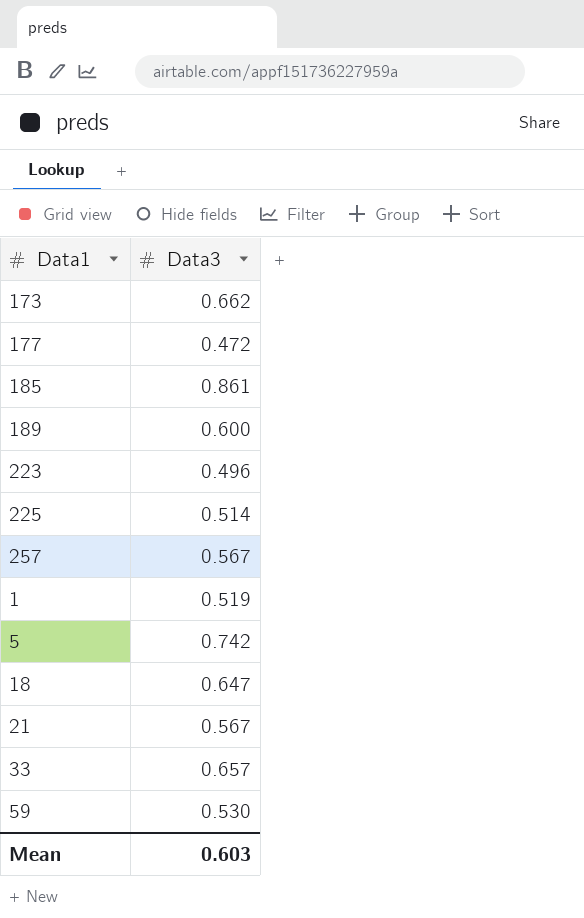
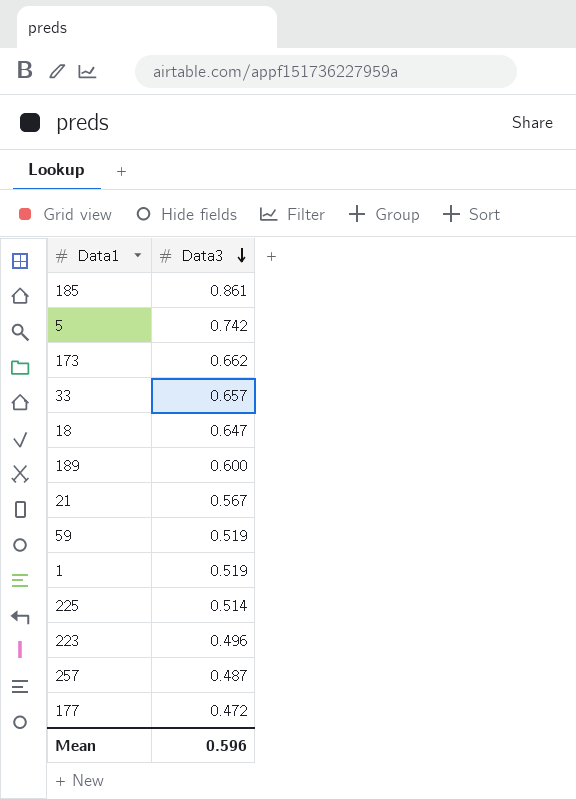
row order: none -> Data3 descending
59 | Data3: 0.530 -> 0.519
257 | Data3: 0.567 -> 0.487
Mean | Data3: 0.603 -> 0.596

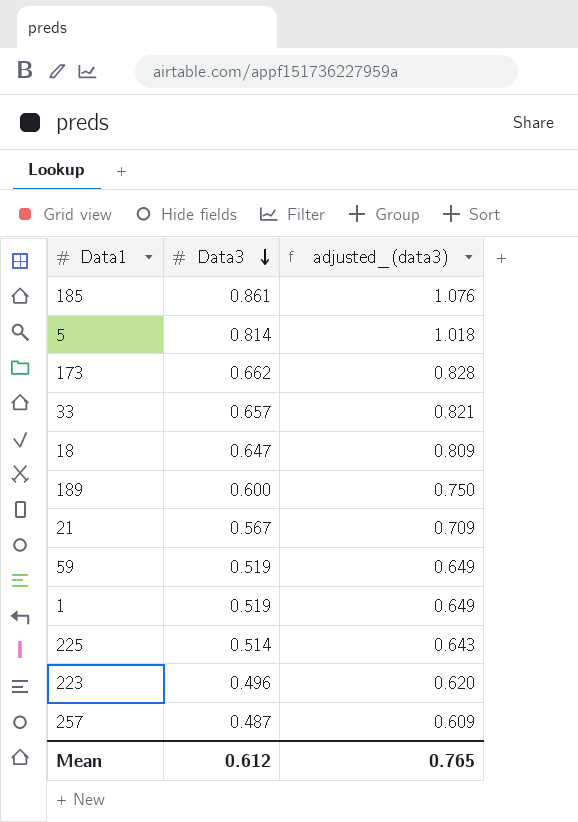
column adjusted_(data3) | formula: none -> [Data3] * 1.25
row 177: 0.472 -> none
5 | Data3: 0.742 -> 0.814
Mean | Data3: 0.596 -> 0.612

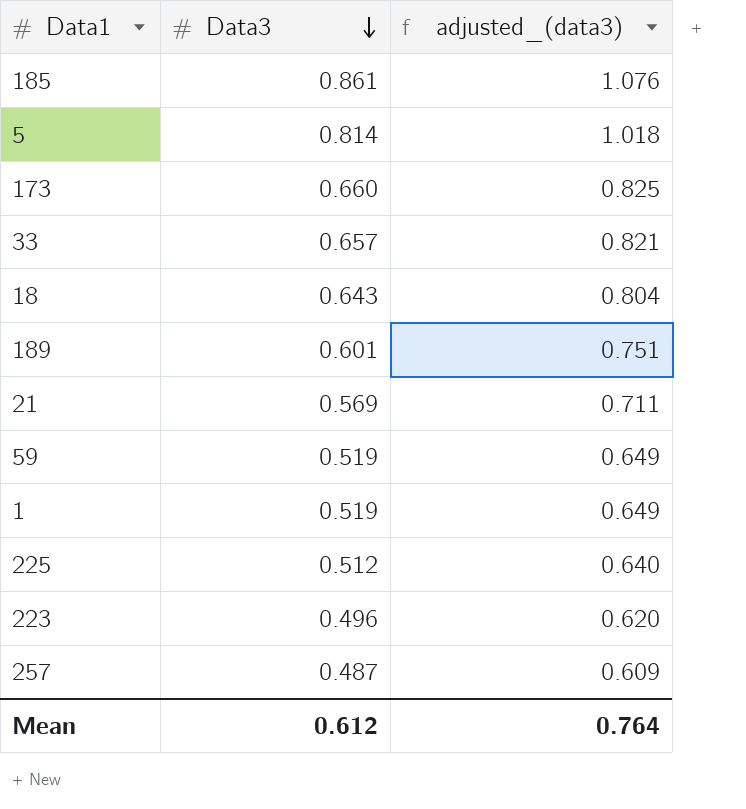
173 | Data3: 0.662 -> 0.660
173 | adjusted_(data3): 0.828 -> 0.825
18 | Data3: 0.647 -> 0.643
18 | adjusted_(data3): 0.809 -> 0.804
189 | Data3: 0.600 -> 0.601
189 | adjusted_(data3): 0.750 -> 0.751
21 | Data3: 0.567 -> 0.569
21 | adjusted_(data3): 0.709 -> 0.711
225 | Data3: 0.514 -> 0.512
225 | adjusted_(data3): 0.643 -> 0.640
Mean | adjusted_(data3): 0.765 -> 0.764

